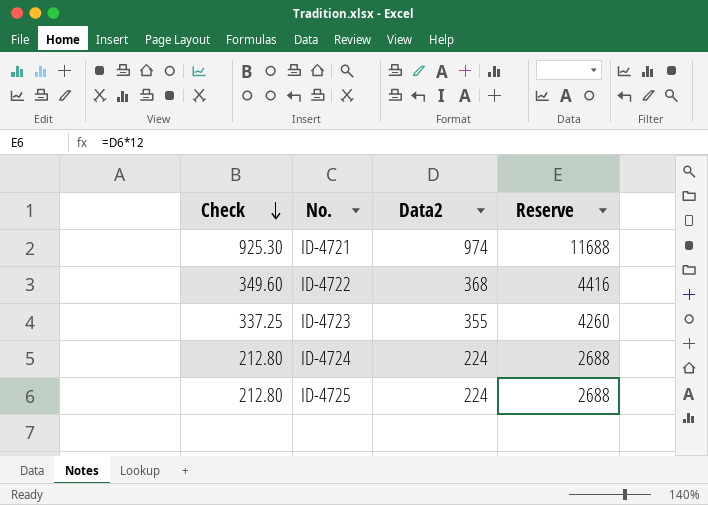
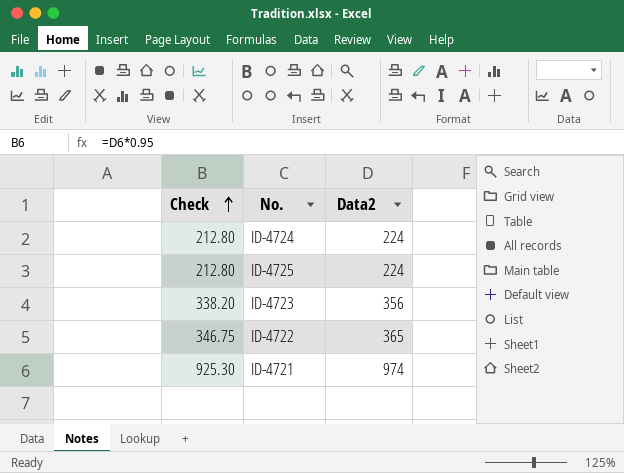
row order: Check descending -> Check ascending
column Reserve | formula: [Data2] * 12 -> none
ID-4723 | Check: 337.25 -> 338.20
ID-4723 | Data2: 355 -> 356
ID-4722 | Check: 349.60 -> 346.75
ID-4722 | Data2: 368 -> 365

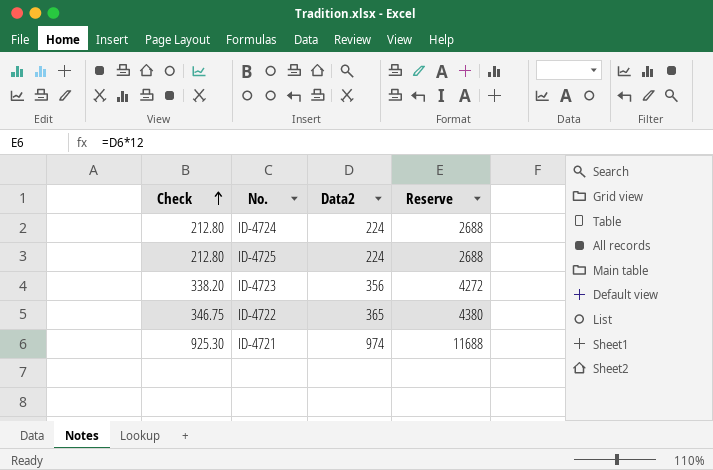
column Reserve | formula: none -> [Data2] * 12

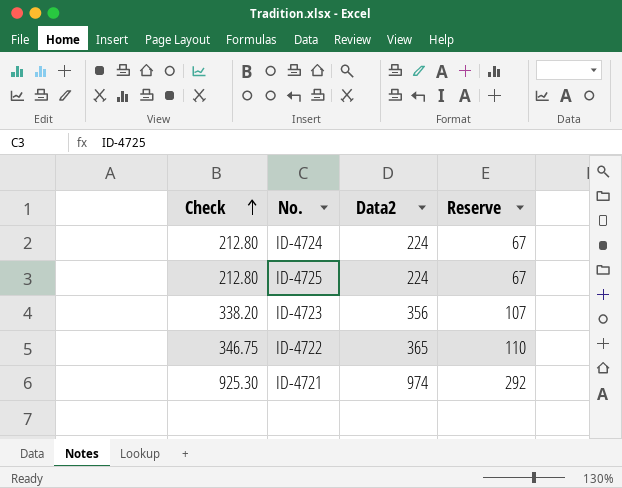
column Reserve | formula: [Data2] * 12 -> [Data2] * 0.3

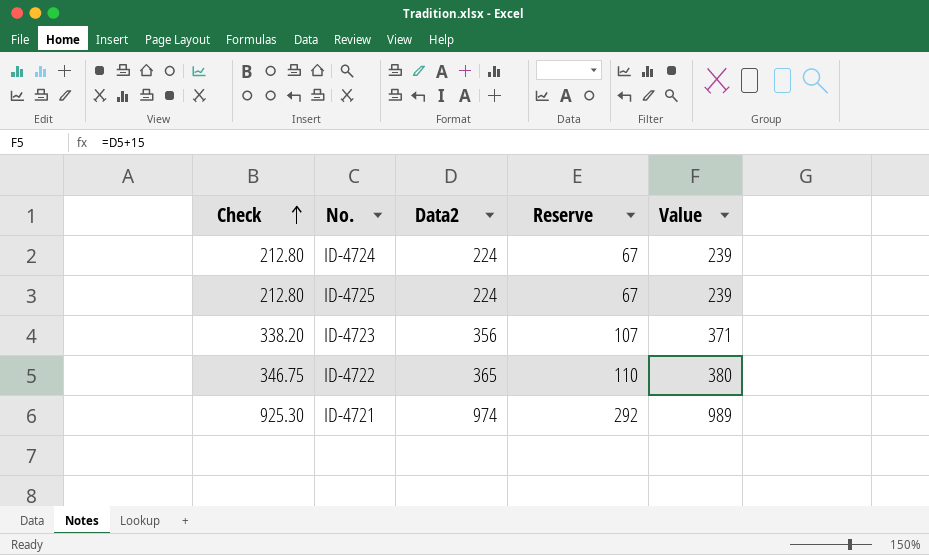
column Value | formula: none -> [Data2] + 15

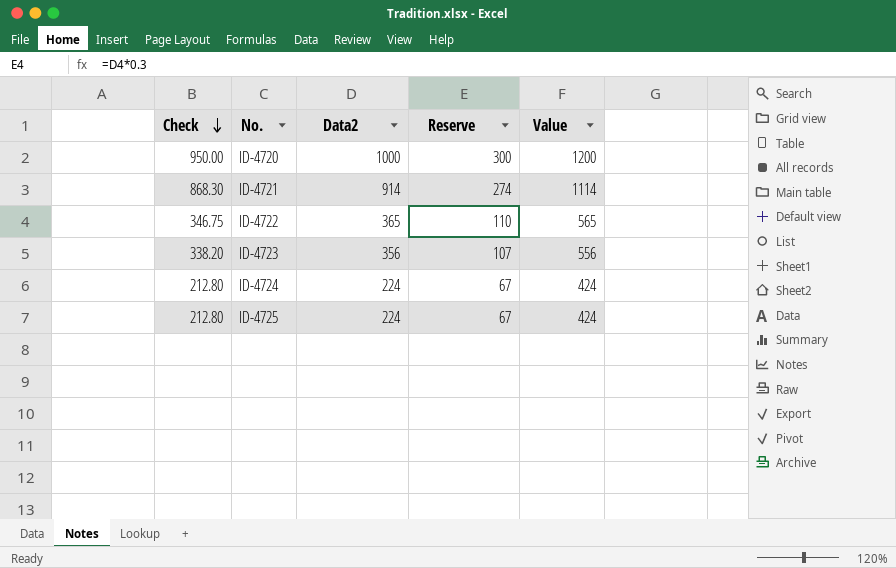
row order: Check ascending -> Check descending
column Value | formula: [Data2] + 15 -> [Data2] + 200
row ID-4720: none -> 950.00 | 1000 | 300 | 1200
ID-4721 | Check: 925.30 -> 868.30
ID-4721 | Data2: 974 -> 914
ID-4721 | Reserve: 292 -> 274

